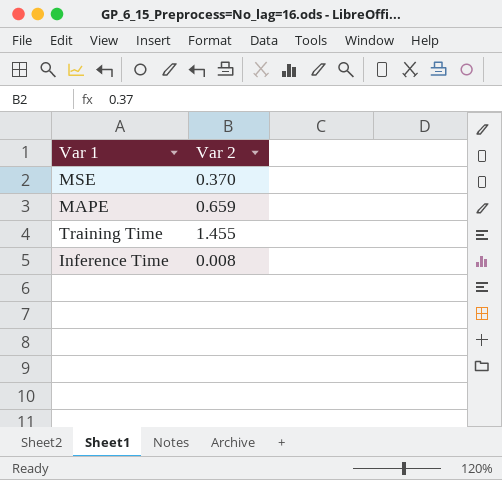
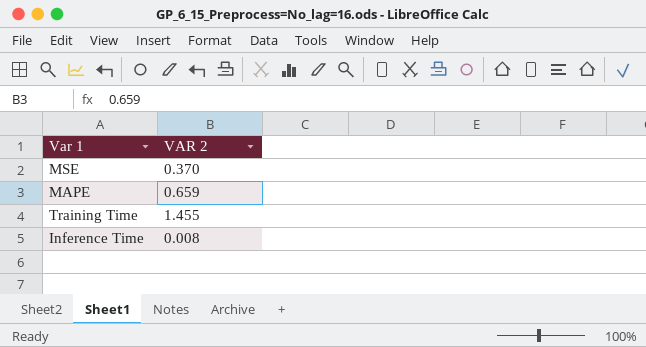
column name: Var 2 -> VAR 2

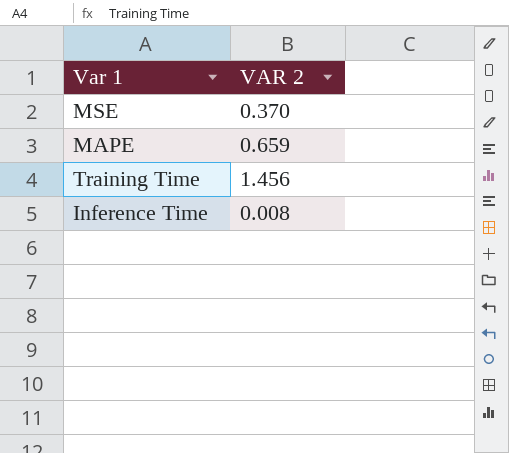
Training Time | VAR 2: 1.455 -> 1.456

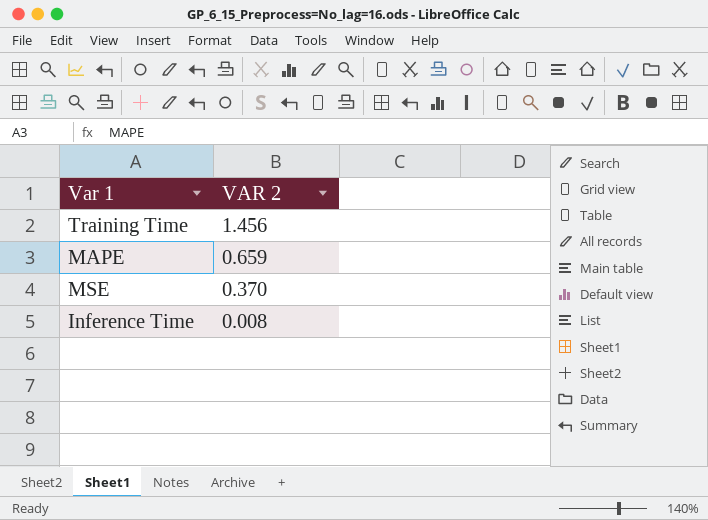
row order: none -> VAR 2 descending

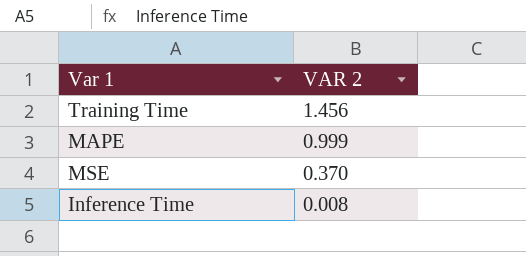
MAPE | VAR 2: 0.659 -> 0.999

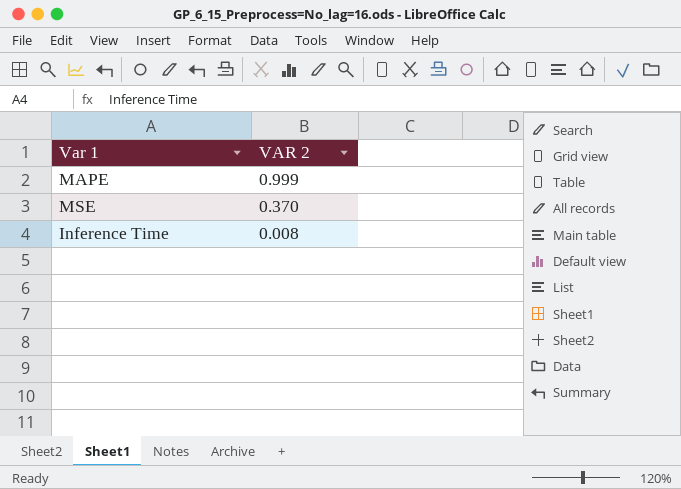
row Training Time: 1.456 -> none

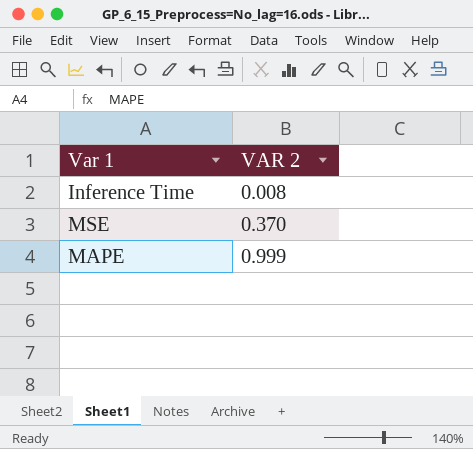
row order: VAR 2 descending -> VAR 2 ascending

